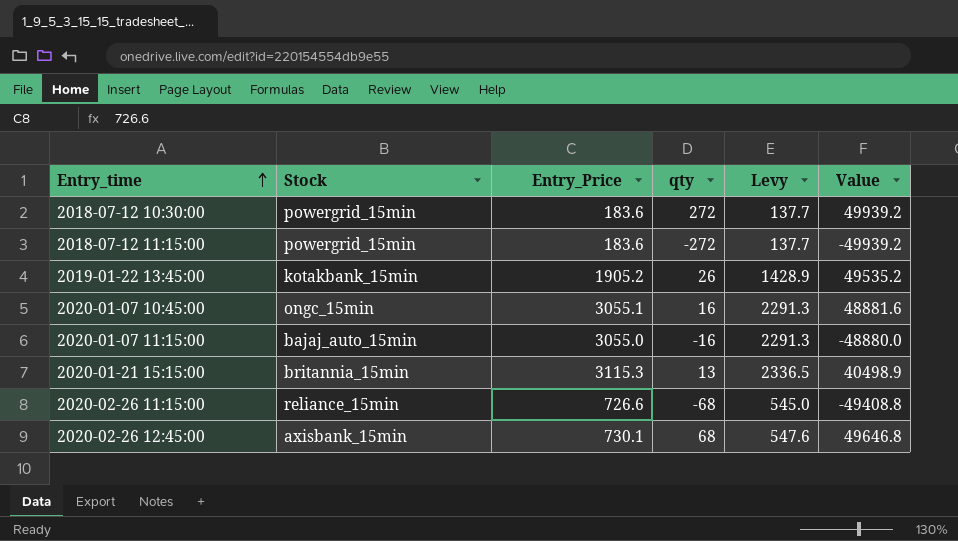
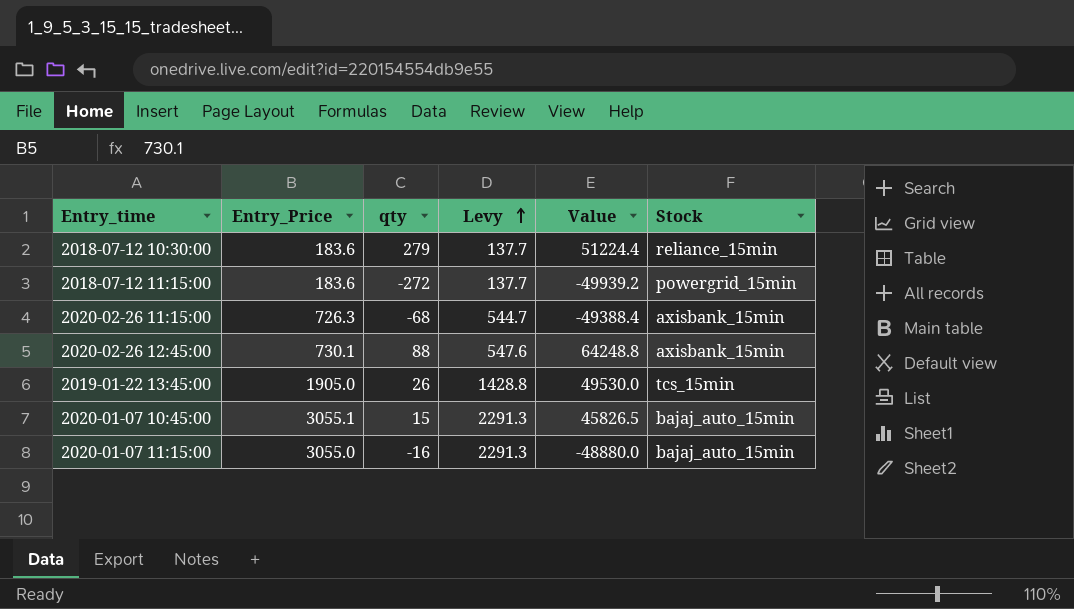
row order: Entry_time ascending -> Levy ascending
column Stock | position: 2 -> 6
row 2020-01-21 15:15:00: britannia_15min | 3115.3 | 13 | 2336.5 | 40498.9 -> none
2018-07-12 10:30:00 | qty: 272 -> 279
2018-07-12 10:30:00 | Value: 49939.2 -> 51224.4
2018-07-12 10:30:00 | Stock: powergrid_15min -> reliance_15min
2020-02-26 11:15:00 | Entry_Price: 726.6 -> 726.3
2020-02-26 11:15:00 | Levy: 545.0 -> 544.7
2020-02-26 11:15:00 | Value: -49408.8 -> -49388.4
2020-02-26 11:15:00 | Stock: reliance_15min -> axisbank_15min
2020-02-26 12:45:00 | qty: 68 -> 88
2020-02-26 12:45:00 | Value: 49646.8 -> 64248.8
2019-01-22 13:45:00 | Entry_Price: 1905.2 -> 1905.0
2019-01-22 13:45:00 | Levy: 1428.9 -> 1428.8
2019-01-22 13:45:00 | Value: 49535.2 -> 49530.0
2019-01-22 13:45:00 | Stock: kotakbank_15min -> tcs_15min
2020-01-07 10:45:00 | qty: 16 -> 15
2020-01-07 10:45:00 | Value: 48881.6 -> 45826.5
2020-01-07 10:45:00 | Stock: ongc_15min -> bajaj_auto_15min

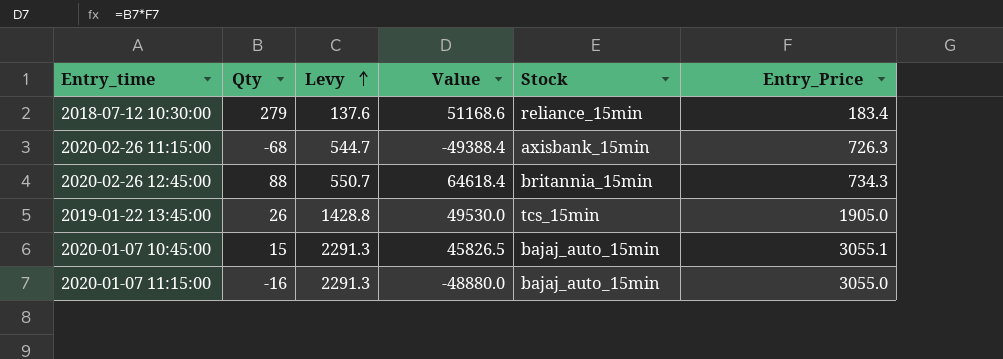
column name: qty -> Qty
column Entry_Price | position: 2 -> 6
row 2018-07-12 11:15:00: 183.6 | -272 | 137.7 | -49939.2 | powergrid_15min -> none
2018-07-12 10:30:00 | Levy: 137.7 -> 137.6
2018-07-12 10:30:00 | Value: 51224.4 -> 51168.6
2018-07-12 10:30:00 | Entry_Price: 183.6 -> 183.4
2020-02-26 12:45:00 | Levy: 547.6 -> 550.7
2020-02-26 12:45:00 | Value: 64248.8 -> 64618.4
2020-02-26 12:45:00 | Stock: axisbank_15min -> britannia_15min
2020-02-26 12:45:00 | Entry_Price: 730.1 -> 734.3

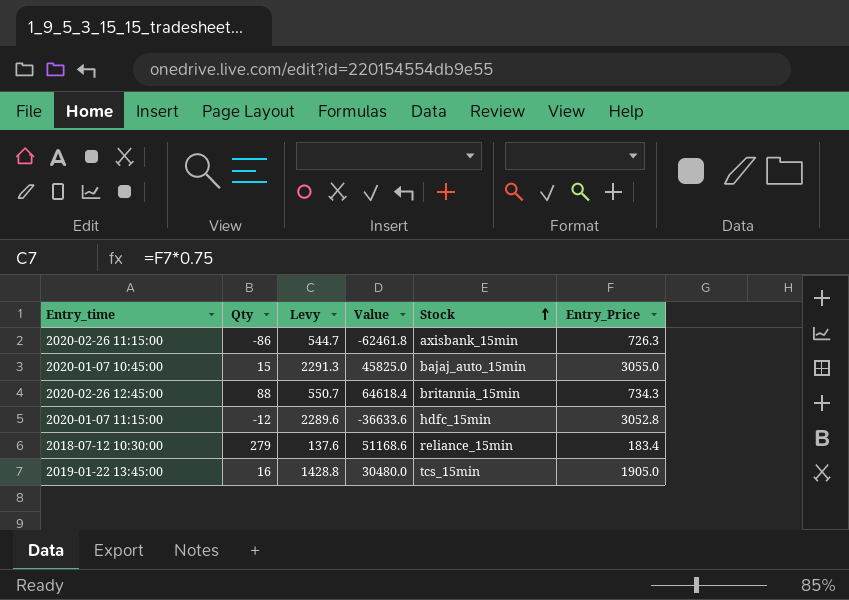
row order: Levy ascending -> Stock ascending
2020-02-26 11:15:00 | Qty: -68 -> -86
2020-02-26 11:15:00 | Value: -49388.4 -> -62461.8
2020-01-07 10:45:00 | Value: 45826.5 -> 45825.0
2020-01-07 10:45:00 | Entry_Price: 3055.1 -> 3055.0
2020-01-07 11:15:00 | Qty: -16 -> -12
2020-01-07 11:15:00 | Levy: 2291.3 -> 2289.6
2020-01-07 11:15:00 | Value: -48880.0 -> -36633.6
2020-01-07 11:15:00 | Stock: bajaj_auto_15min -> hdfc_15min
2020-01-07 11:15:00 | Entry_Price: 3055.0 -> 3052.8
2019-01-22 13:45:00 | Qty: 26 -> 16
2019-01-22 13:45:00 | Value: 49530.0 -> 30480.0

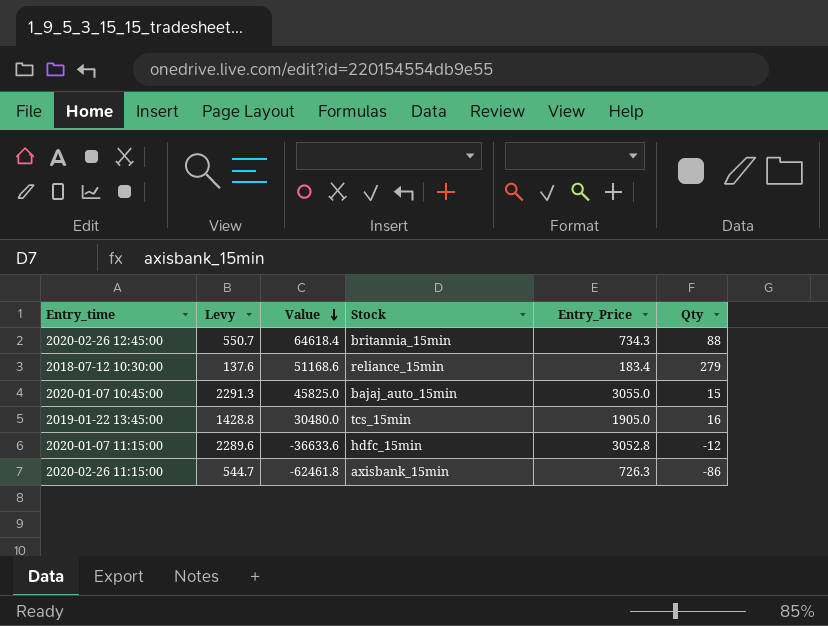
row order: Stock ascending -> Value descending
column Qty | position: 2 -> 6

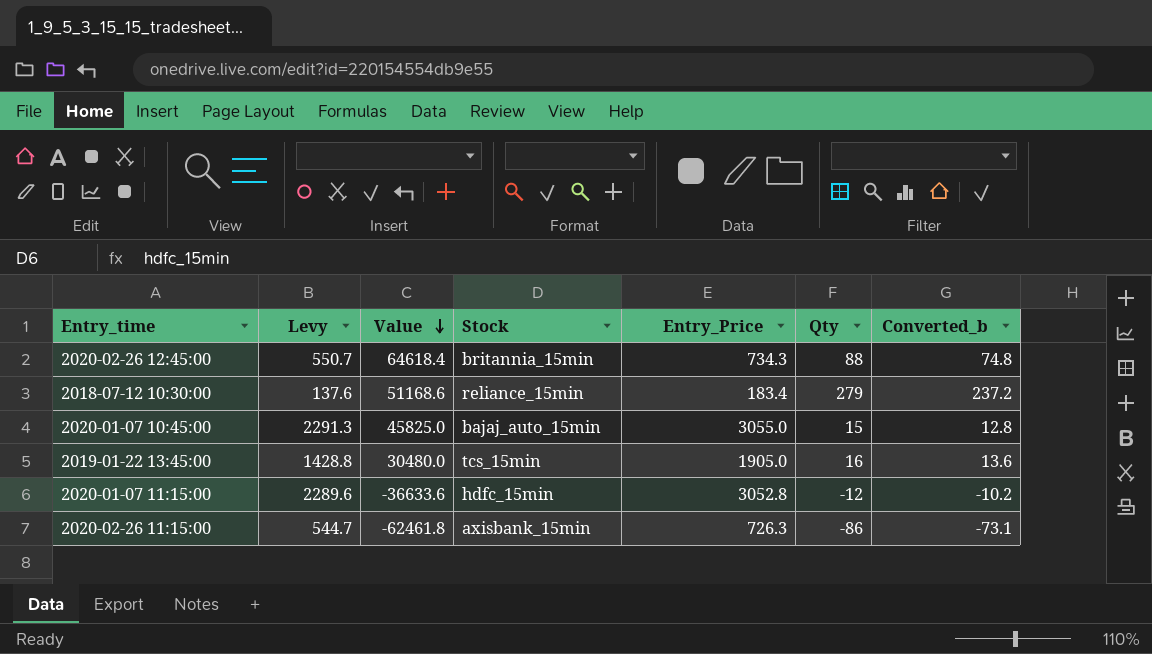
column Converted_b | formula: none -> [Qty] * 0.85

